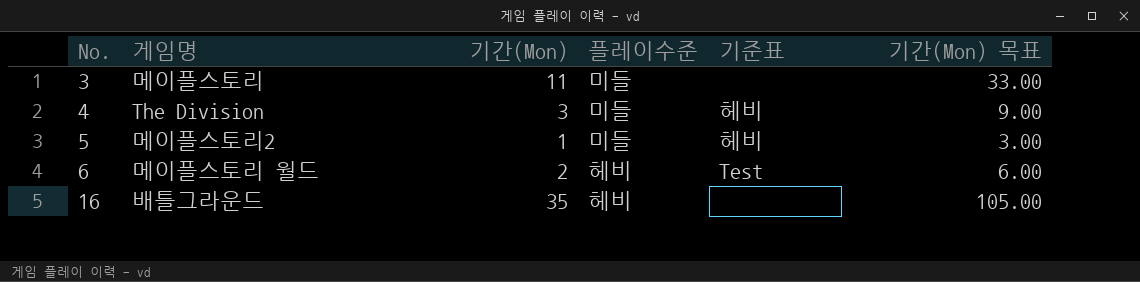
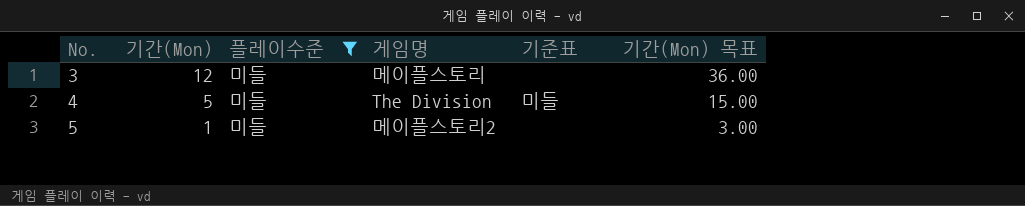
filter: none -> 플레이수준 = 미들
column 게임명 | position: 2 -> 4
3 | 기간(Mon): 11 -> 12
3 | 기간(Mon) 목표: 33.00 -> 36.00
4 | 기간(Mon): 3 -> 5
4 | 기준표: 헤비 -> 미들
4 | 기간(Mon) 목표: 9.00 -> 15.00
5 | 기준표: 헤비 -> none

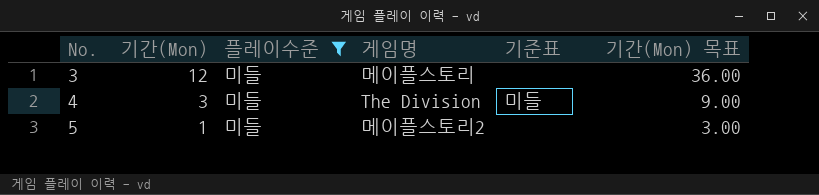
4 | 기간(Mon): 5 -> 3
4 | 기간(Mon) 목표: 15.00 -> 9.00

